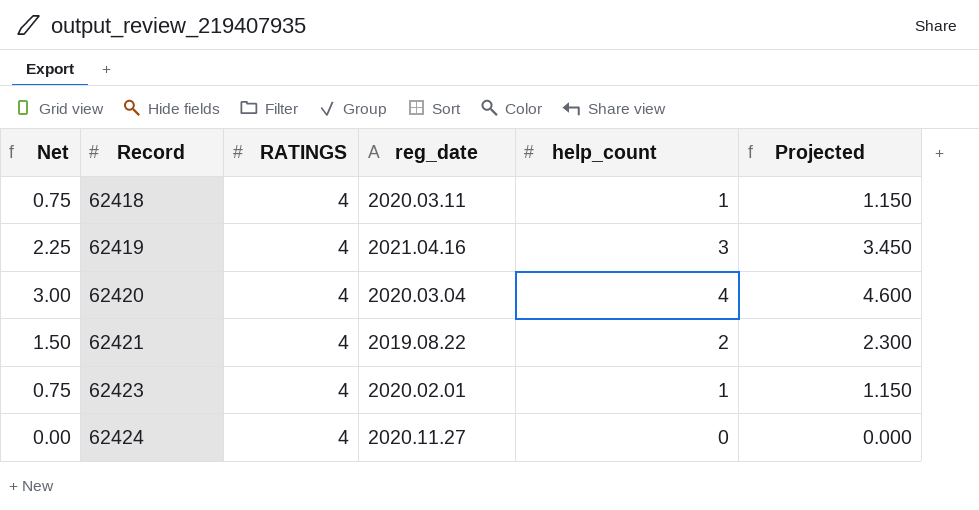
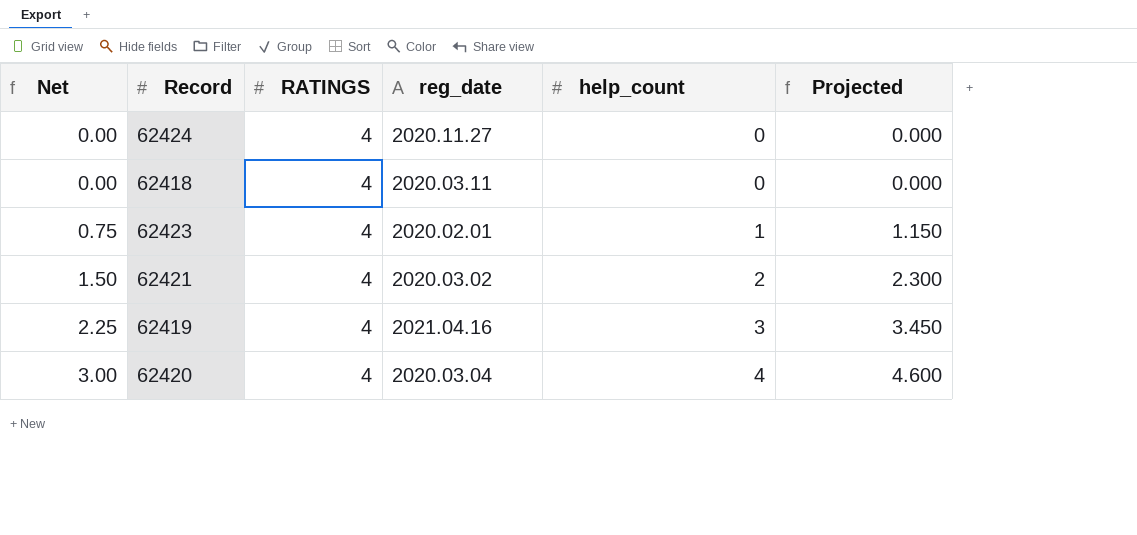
row order: Record ascending -> Net ascending
62418 | Net: 0.75 -> 0.00
62418 | help_count: 1 -> 0
62418 | Projected: 1.150 -> 0.000
62421 | reg_date: 2019.08.22 -> 2020.03.02

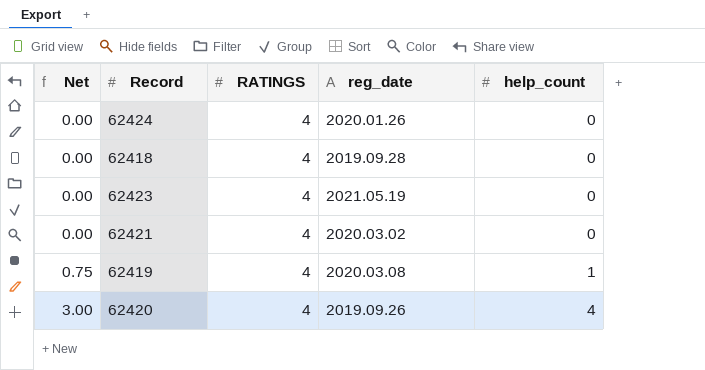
column Projected | formula: [help_count] * 1.15 -> none
62424 | reg_date: 2020.11.27 -> 2020.01.26
62418 | reg_date: 2020.03.11 -> 2019.09.28
62423 | Net: 0.75 -> 0.00
62423 | reg_date: 2020.02.01 -> 2021.05.19
62423 | help_count: 1 -> 0
62421 | Net: 1.50 -> 0.00
62421 | help_count: 2 -> 0
62419 | Net: 2.25 -> 0.75
62419 | reg_date: 2021.04.16 -> 2020.03.08
62419 | help_count: 3 -> 1
62420 | reg_date: 2020.03.04 -> 2019.09.26

